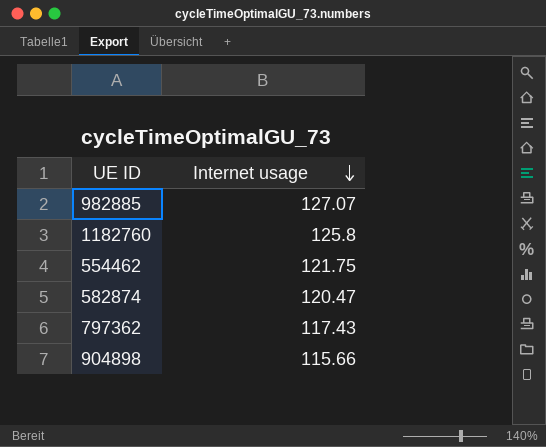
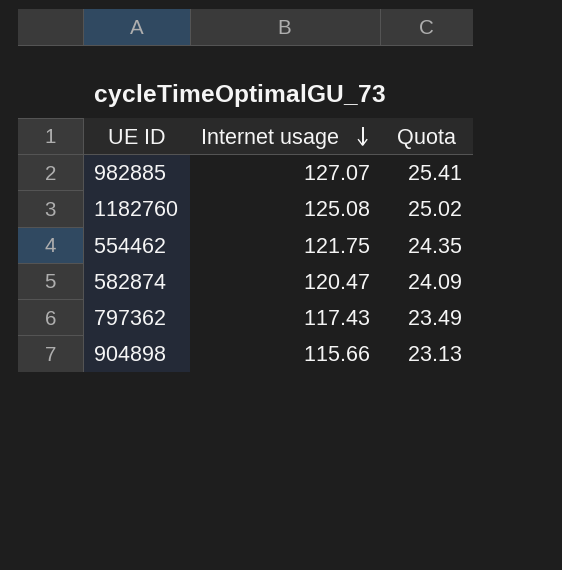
column Quota | formula: none -> [Internet usage] * 0.2
1182760 | Internet usage: 125.8 -> 125.08

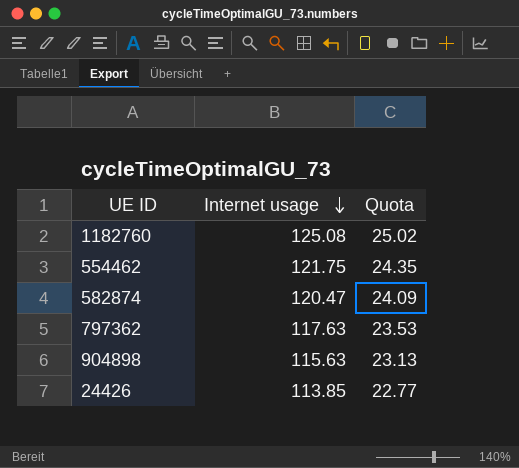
row 982885: 127.07 | 25.41 -> none
797362 | Internet usage: 117.43 -> 117.63
797362 | Quota: 23.49 -> 23.53
904898 | Internet usage: 115.66 -> 115.63
row 24426: none -> 113.85 | 22.77

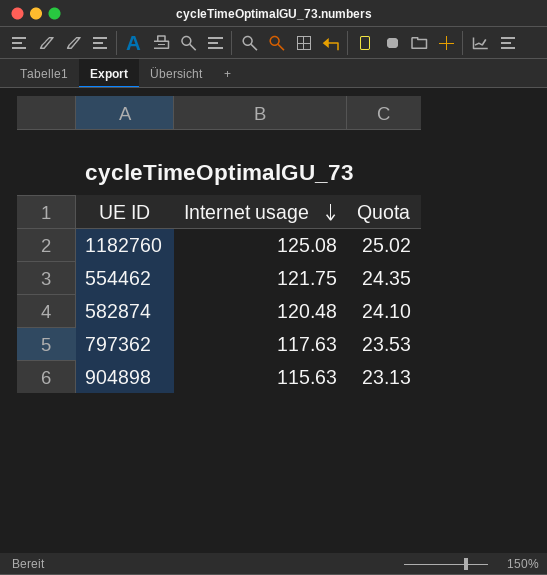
row 24426: 113.85 | 22.77 -> none
582874 | Internet usage: 120.47 -> 120.48
582874 | Quota: 24.09 -> 24.10

